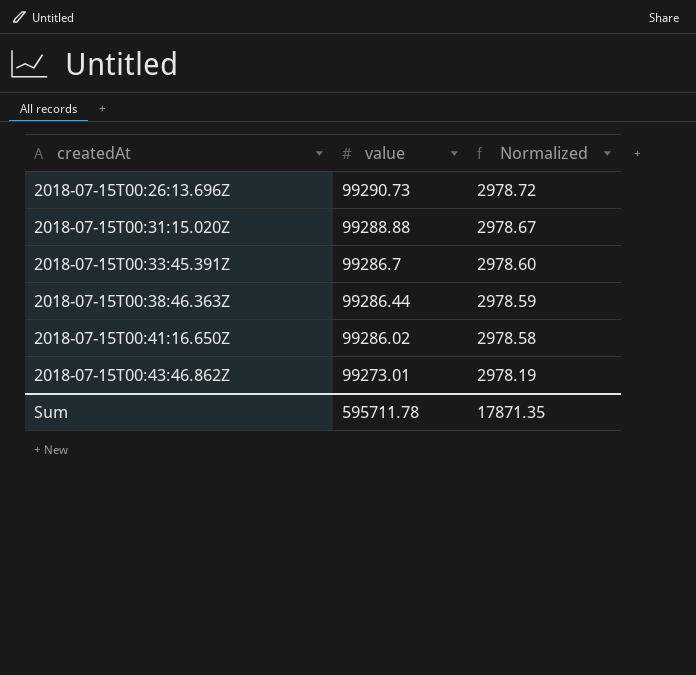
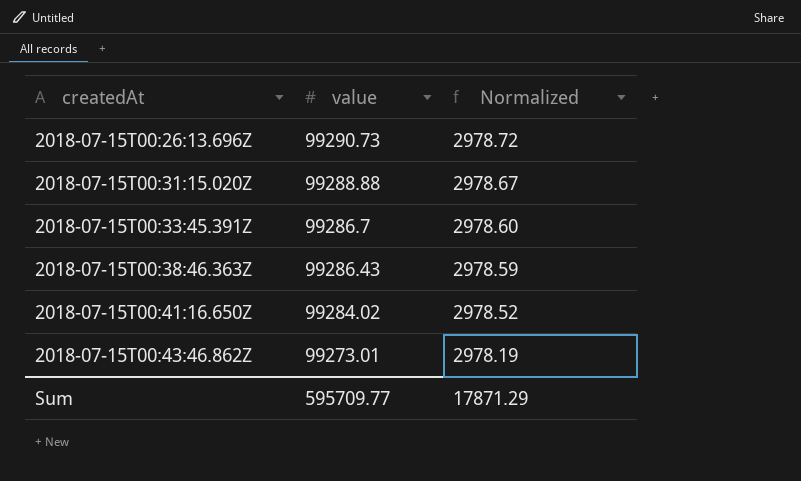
2018-07-15T00:38:46.363Z | value: 99286.44 -> 99286.43
2018-07-15T00:41:16.650Z | value: 99286.02 -> 99284.02
2018-07-15T00:41:16.650Z | Normalized: 2978.58 -> 2978.52
Sum | value: 595711.78 -> 595709.77
Sum | Normalized: 17871.35 -> 17871.29

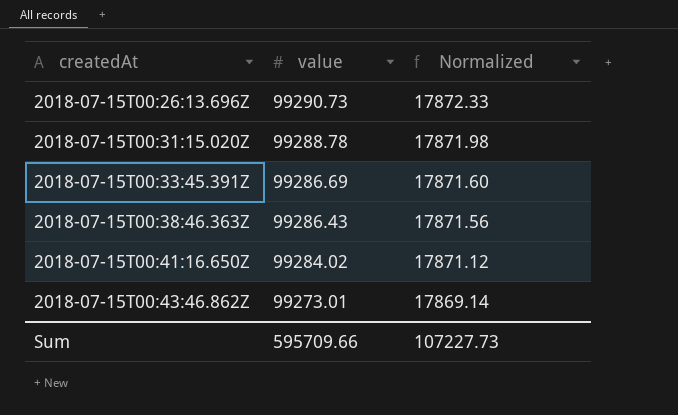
column Normalized | formula: [value] * 0.03 -> [value] * 0.18
2018-07-15T00:31:15.020Z | value: 99288.88 -> 99288.78
2018-07-15T00:33:45.391Z | value: 99286.7 -> 99286.69
Sum | value: 595709.77 -> 595709.66
Sum | Normalized: 17871.29 -> 107227.73

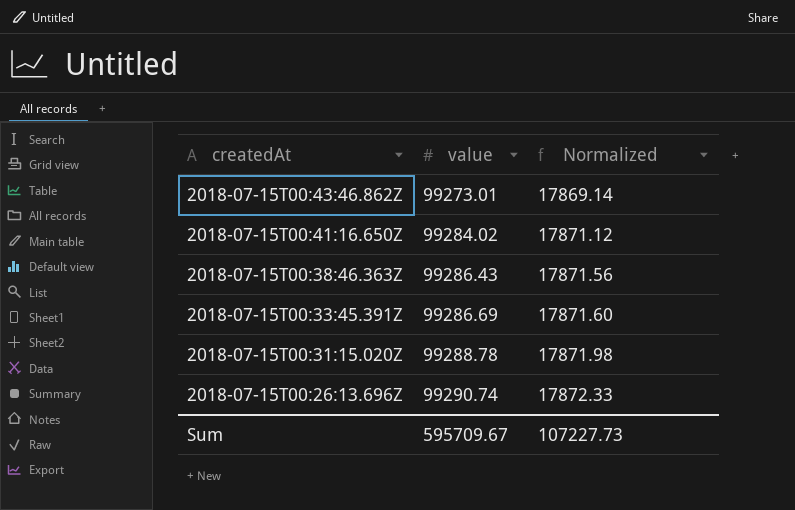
row order: createdAt ascending -> createdAt descending
2018-07-15T00:26:13.696Z | value: 99290.73 -> 99290.74
Sum | value: 595709.66 -> 595709.67

